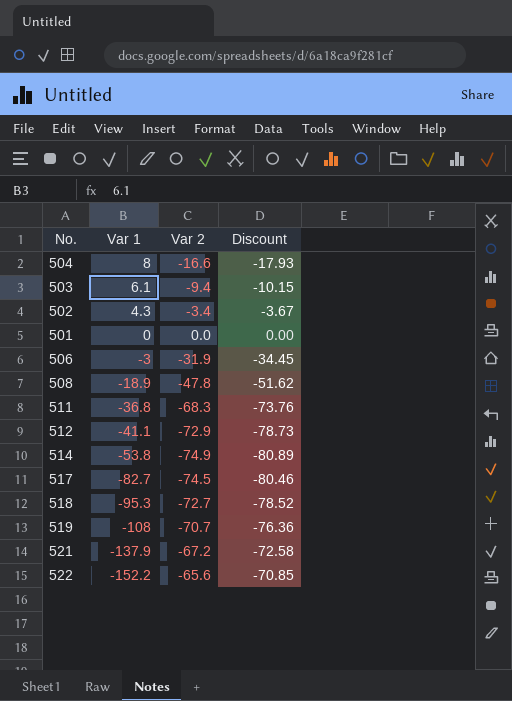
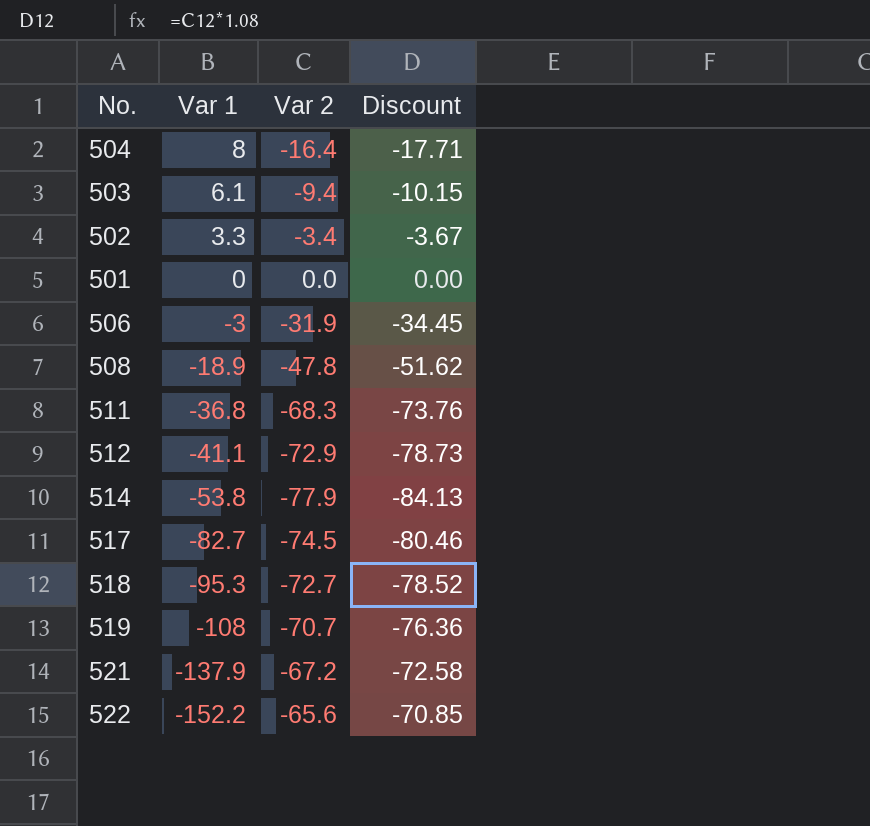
504 | Var 2: -16.6 -> -16.4
504 | Discount: -17.93 -> -17.71
502 | Var 1: 4.3 -> 3.3
514 | Var 2: -74.9 -> -77.9
514 | Discount: -80.89 -> -84.13

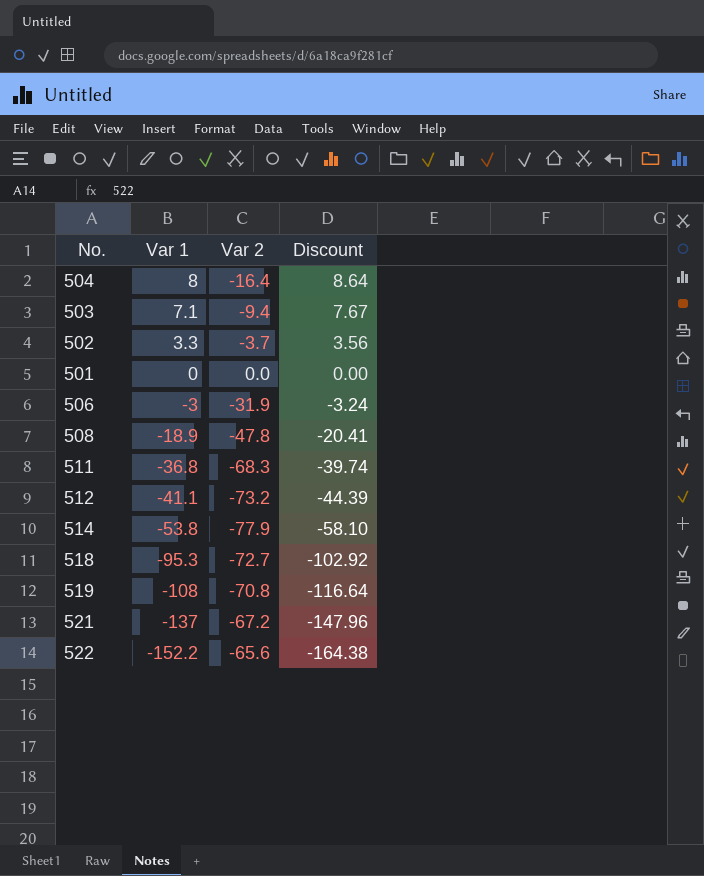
column Discount | formula: [Var 2] * 1.08 -> [Var 1] * 1.08
row 517: -82.7 | -74.5 | -80.46 -> none
503 | Var 1: 6.1 -> 7.1
502 | Var 2: -3.4 -> -3.7
512 | Var 2: -72.9 -> -73.2
519 | Var 2: -70.7 -> -70.8
521 | Var 1: -137.9 -> -137

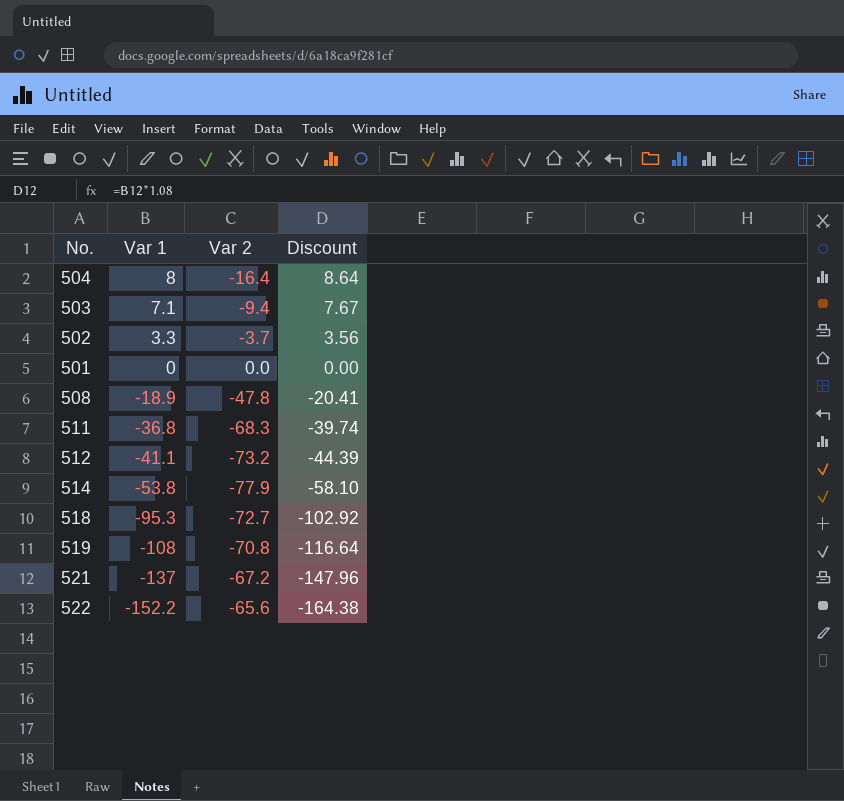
row 506: -3 | -31.9 | -3.24 -> none

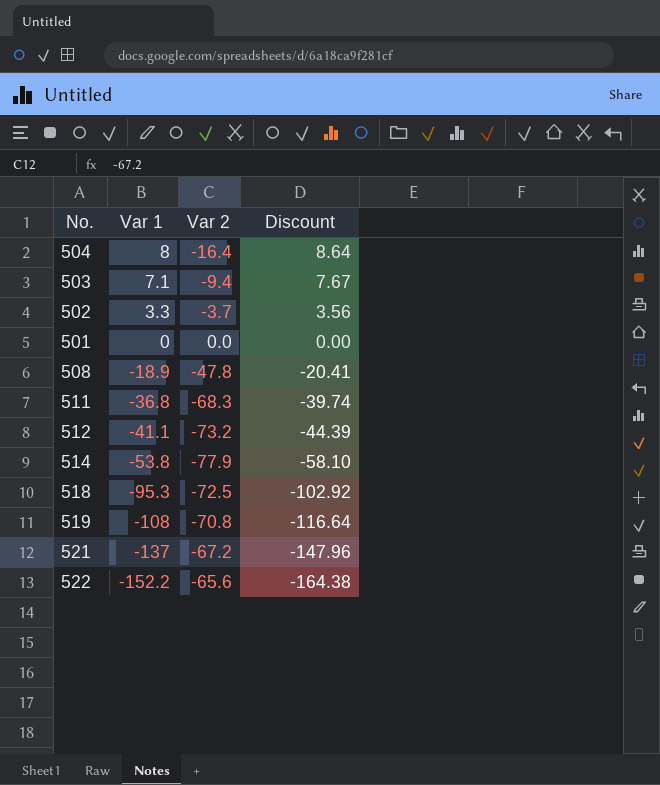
518 | Var 2: -72.7 -> -72.5

